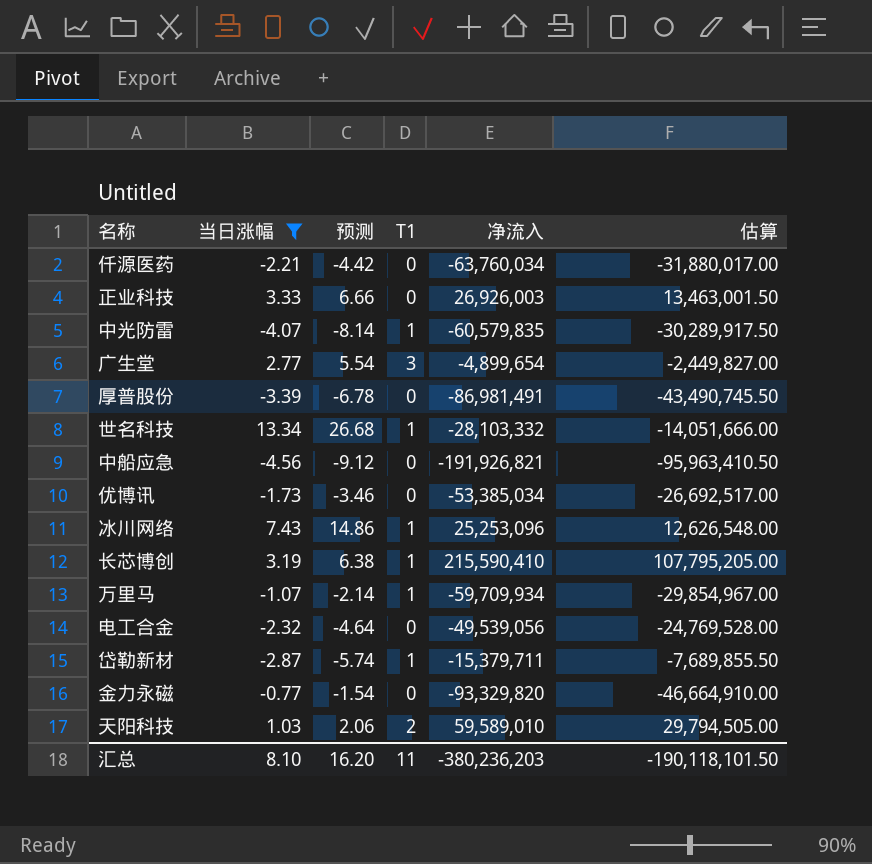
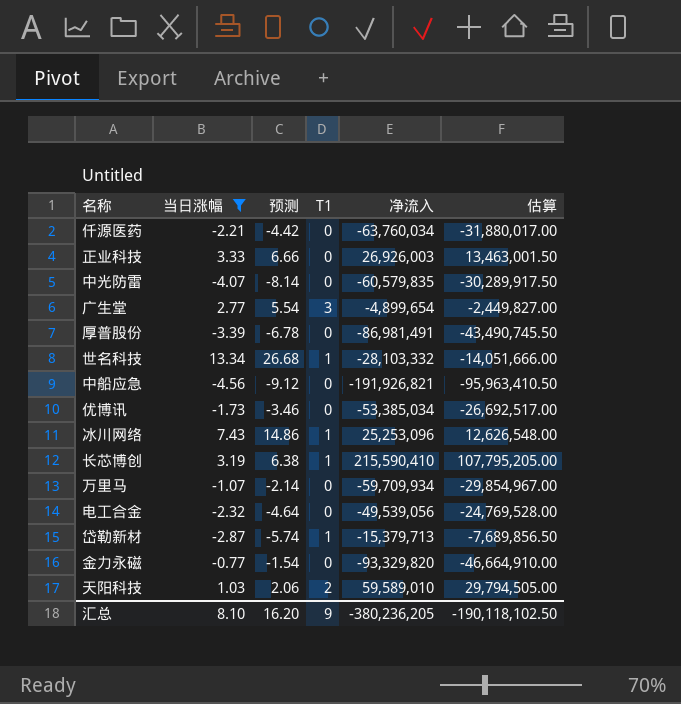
中光防雷 | T1: 1 -> 0
万里马 | T1: 1 -> 0
岱勒新材 | 净流入: -15,379,711 -> -15,379,713
岱勒新材 | 估算: -7,689,855.50 -> -7,689,856.50
汇总 | T1: 11 -> 9
汇总 | 净流入: -380,236,203 -> -380,236,205
汇总 | 估算: -190,118,101.50 -> -190,118,102.50

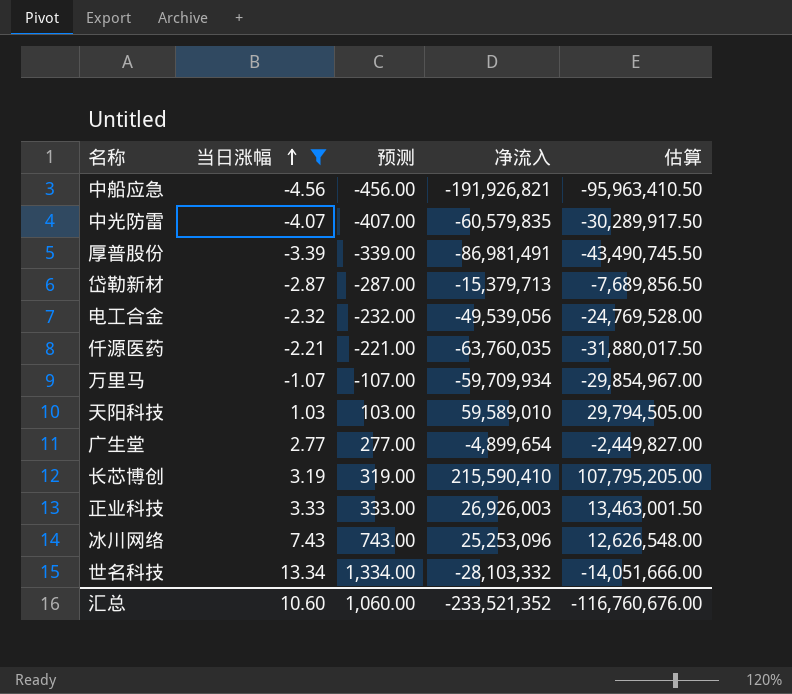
row order: none -> 当日涨幅 ascending
column T1 | position: 4 -> none
column 预测 | formula: [当日涨幅] * 2 -> [当日涨幅] * 100
row 优博讯: -1.73 | -3.46 | 0 | -53,385,034 | -26,692,517.00 -> none
row 金力永磁: -0.77 | -1.54 | 0 | -93,329,820 | -46,664,910.00 -> none
仟源医药 | 净流入: -63,760,034 -> -63,760,035
仟源医药 | 估算: -31,880,017.00 -> -31,880,017.50
汇总 | 当日涨幅: 8.10 -> 10.60
汇总 | 预测: 16.20 -> 1,060.00
汇总 | 净流入: -380,236,205 -> -233,521,352
汇总 | 估算: -190,118,102.50 -> -116,760,676.00

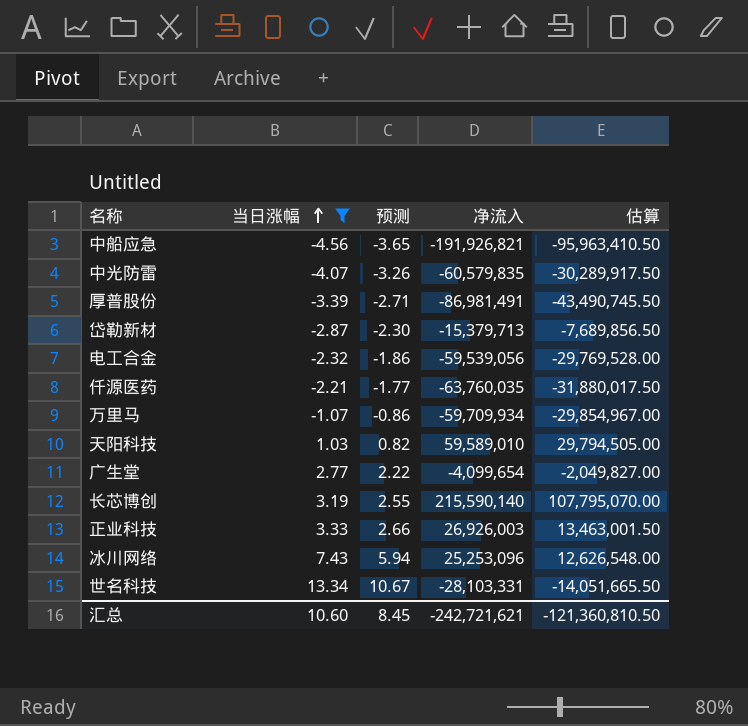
column 预测 | formula: [当日涨幅] * 100 -> [当日涨幅] * 0.8
电工合金 | 净流入: -49,539,056 -> -59,539,056
电工合金 | 估算: -24,769,528.00 -> -29,769,528.00
广生堂 | 净流入: -4,899,654 -> -4,099,654
广生堂 | 估算: -2,449,827.00 -> -2,049,827.00
长芯博创 | 净流入: 215,590,410 -> 215,590,140
长芯博创 | 估算: 107,795,205.00 -> 107,795,070.00
世名科技 | 净流入: -28,103,332 -> -28,103,331
世名科技 | 估算: -14,051,666.00 -> -14,051,665.50
汇总 | 预测: 1,060.00 -> 8.45
汇总 | 净流入: -233,521,352 -> -242,721,621
汇总 | 估算: -116,760,676.00 -> -121,360,810.50

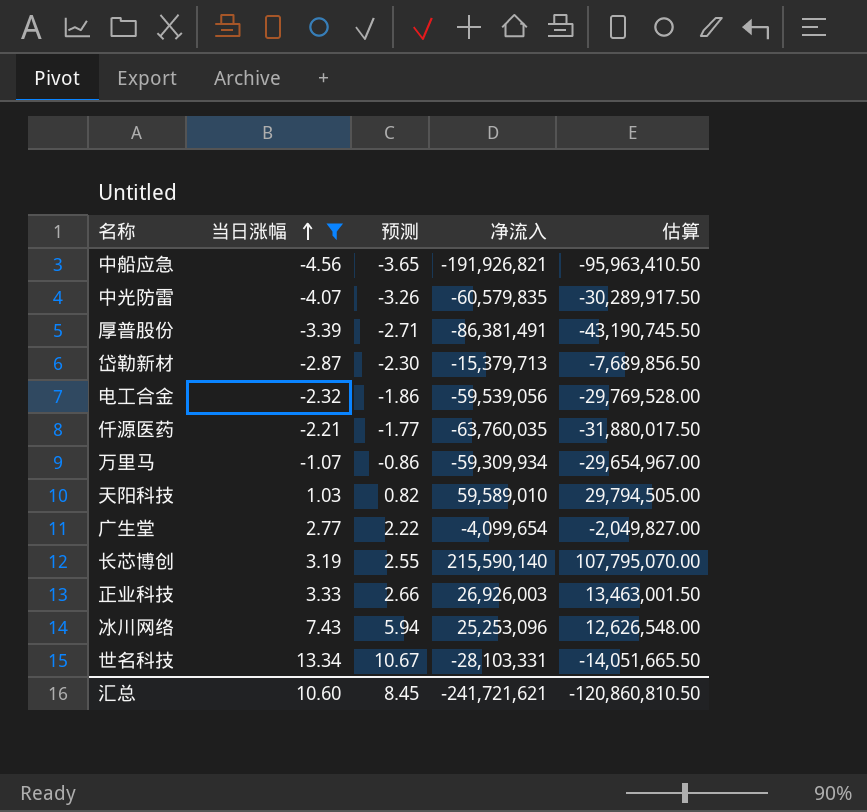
厚普股份 | 净流入: -86,981,491 -> -86,381,491
厚普股份 | 估算: -43,490,745.50 -> -43,190,745.50
万里马 | 净流入: -59,709,934 -> -59,309,934
万里马 | 估算: -29,854,967.00 -> -29,654,967.00
汇总 | 净流入: -242,721,621 -> -241,721,621
汇总 | 估算: -121,360,810.50 -> -120,860,810.50

